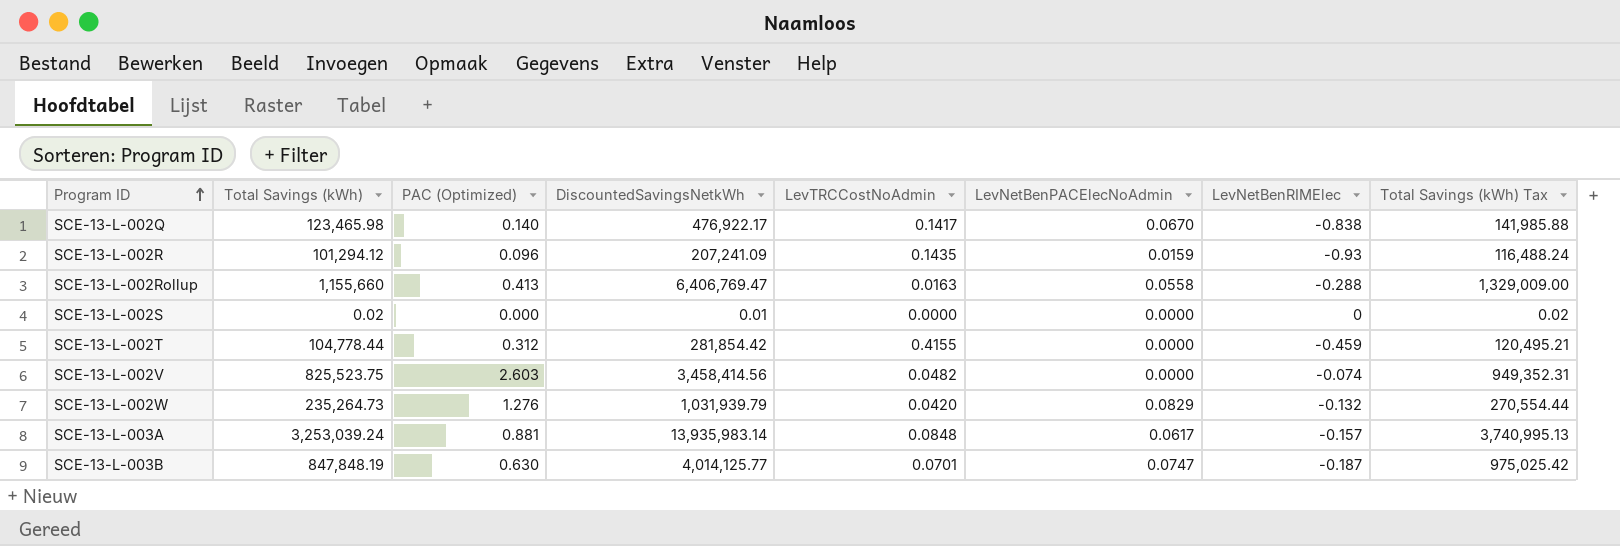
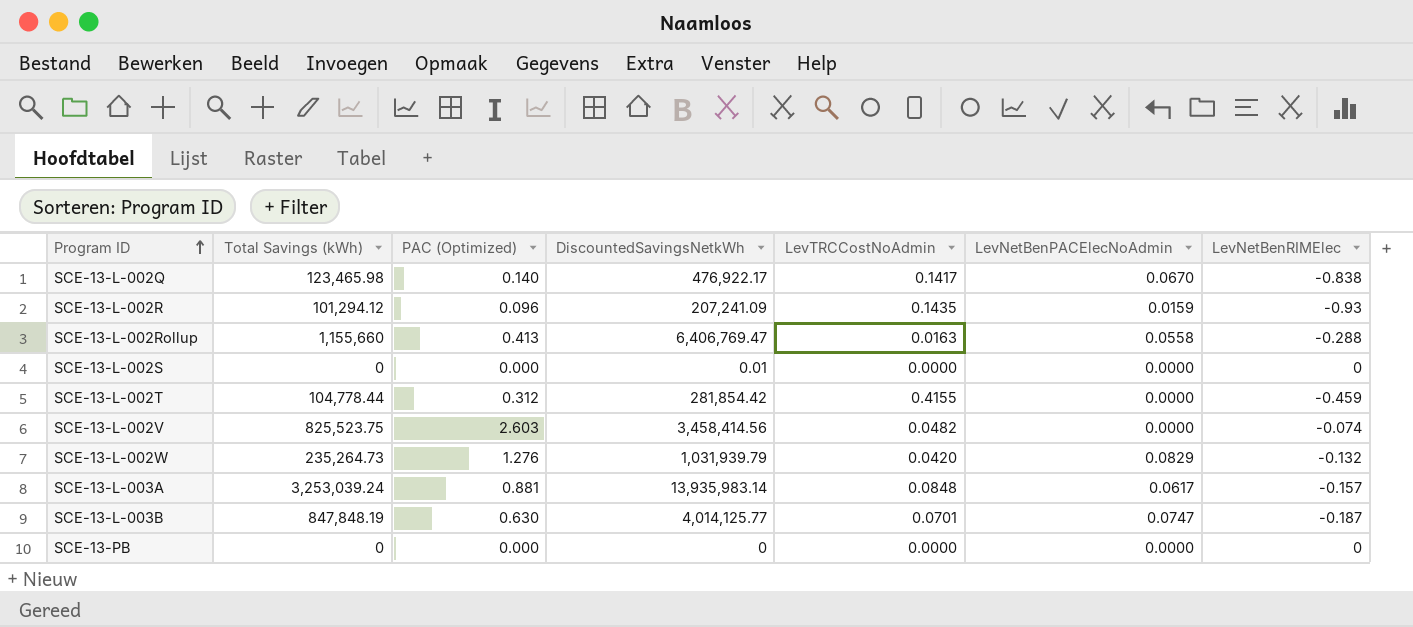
column Total Savings (kWh) Tax | formula: [Total Savings (kWh)] * 1.15 -> none
SCE-13-L-002S | Total Savings (kWh): 0.02 -> 0
row SCE-13-PB: none -> 0 | 0.000 | 0 | 0.0000 | 0.0000 | 0

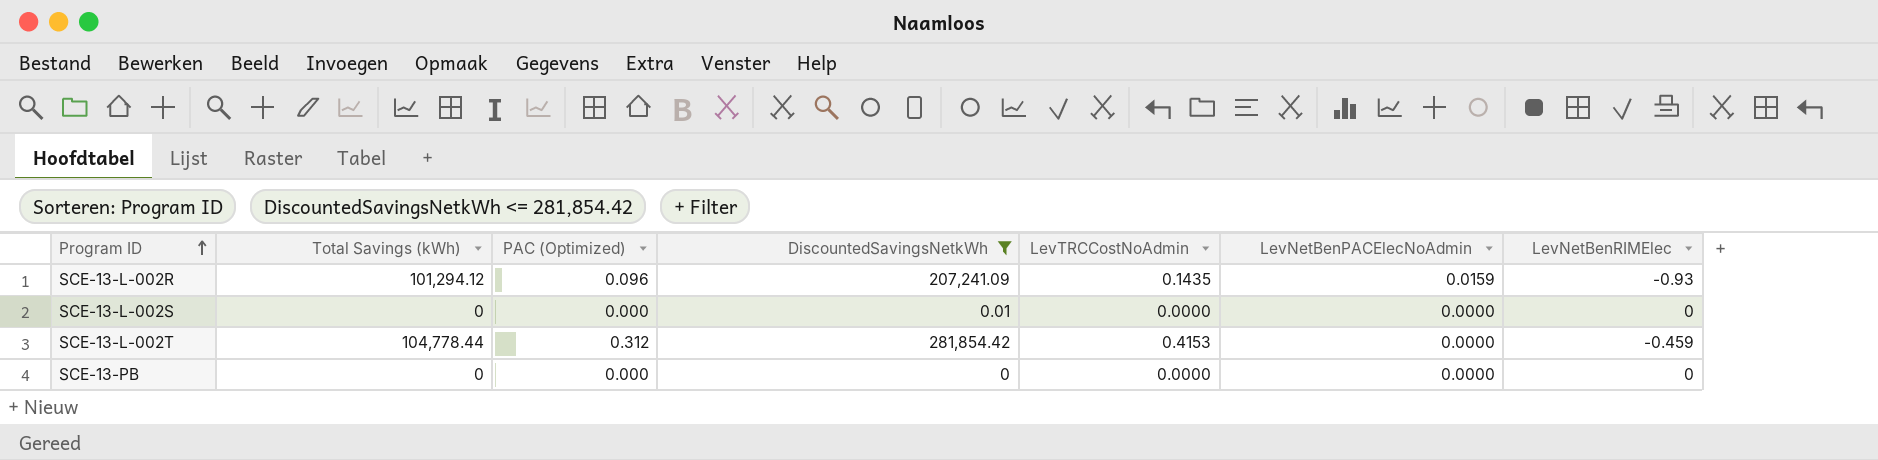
filter: none -> DiscountedSavingsNetkWh <= 281,854.42
SCE-13-L-002T | LevTRCCostNoAdmin: 0.4155 -> 0.4153

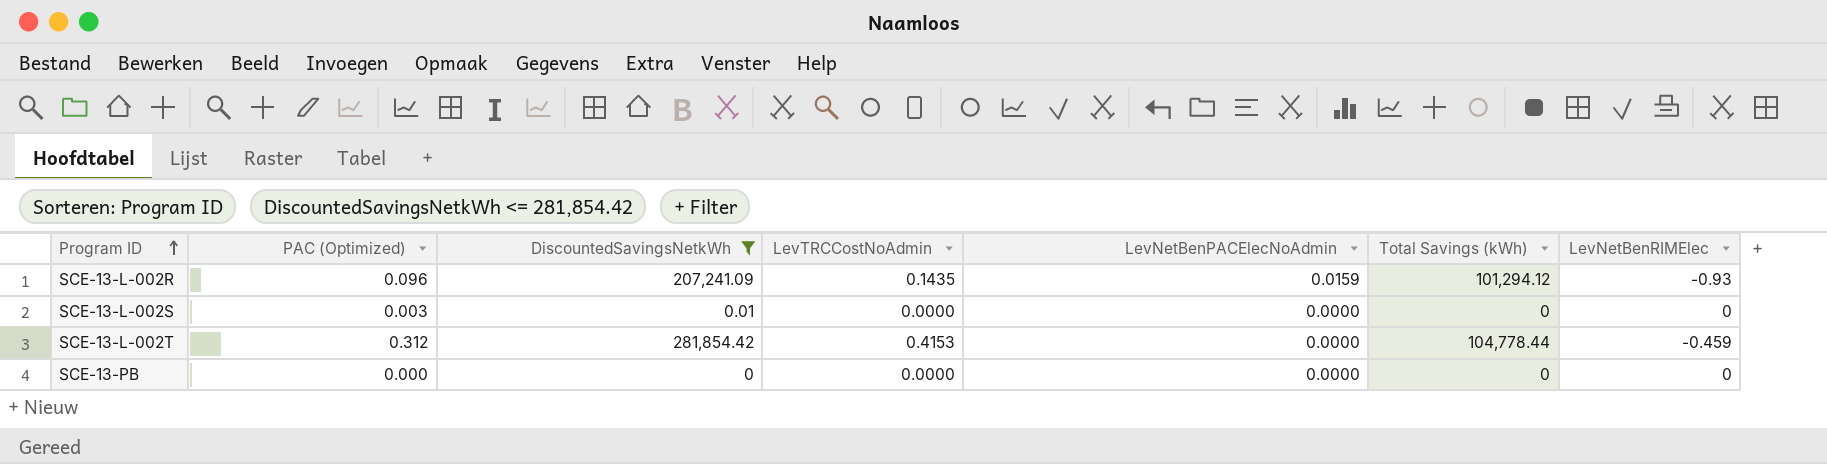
column Total Savings (kWh) | position: 2 -> 6
SCE-13-L-002S | PAC (Optimized): 0.000 -> 0.003

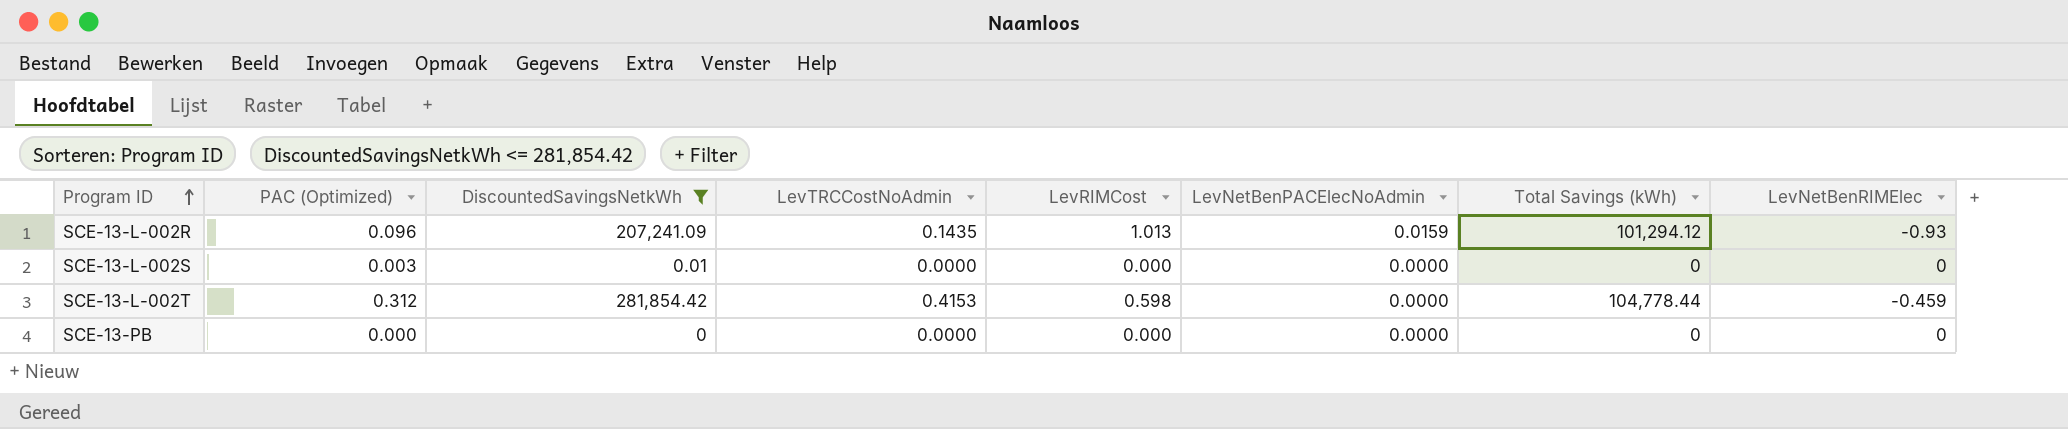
column LevRIMCost | position: none -> 5

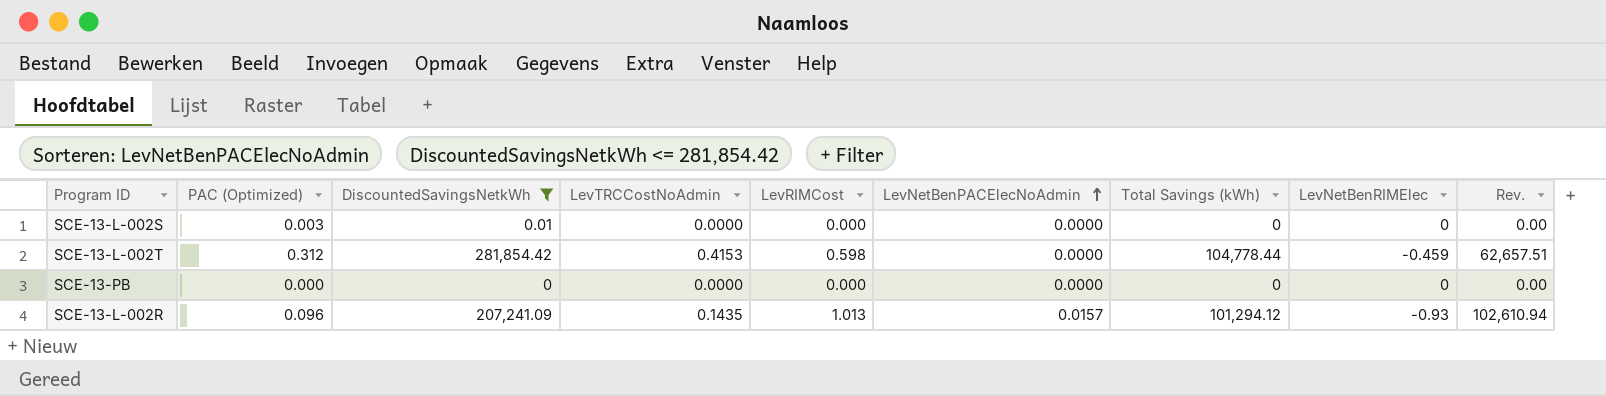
row order: Program ID ascending -> LevNetBenPACElecNoAdmin ascending
column Rev. | formula: none -> [LevRIMCost] * [Total Savings (kWh)]
SCE-13-L-002R | LevNetBenPACElecNoAdmin: 0.0159 -> 0.0157

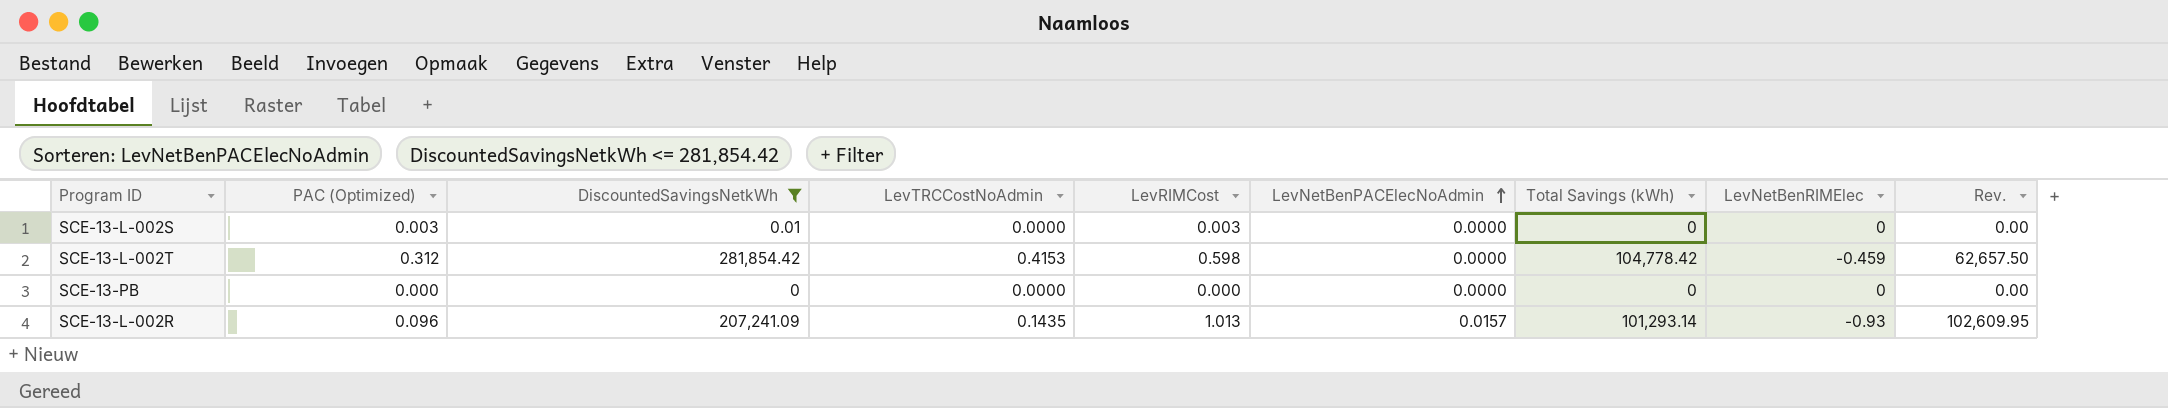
SCE-13-L-002S | LevRIMCost: 0.000 -> 0.003
SCE-13-L-002T | Total Savings (kWh): 104,778.44 -> 104,778.42
SCE-13-L-002T | Rev.: 62,657.51 -> 62,657.50
SCE-13-L-002R | Total Savings (kWh): 101,294.12 -> 101,293.14
SCE-13-L-002R | Rev.: 102,610.94 -> 102,609.95

